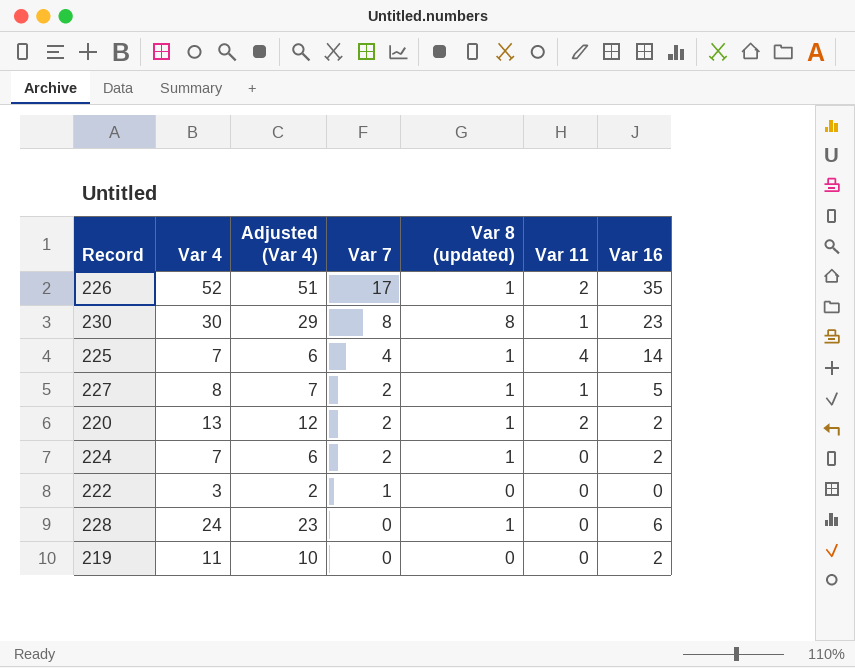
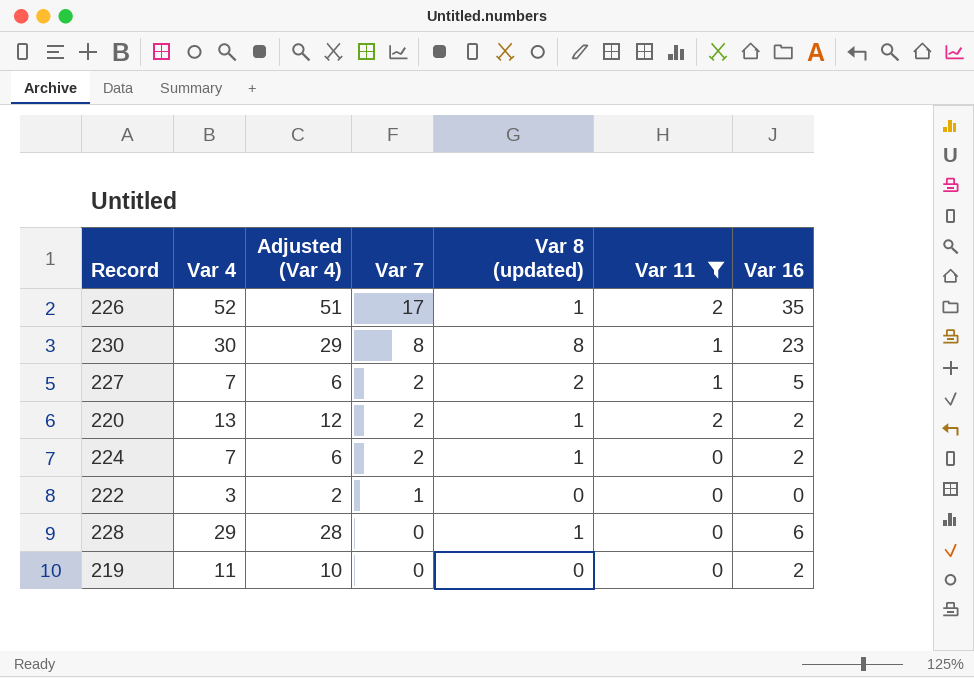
filter: none -> Var 11 != 4
227 | Var 4: 8 -> 7
227 | Adjusted (Var 4): 7 -> 6
227 | Var 8 (updated): 1 -> 2
228 | Var 4: 24 -> 29
228 | Adjusted (Var 4): 23 -> 28

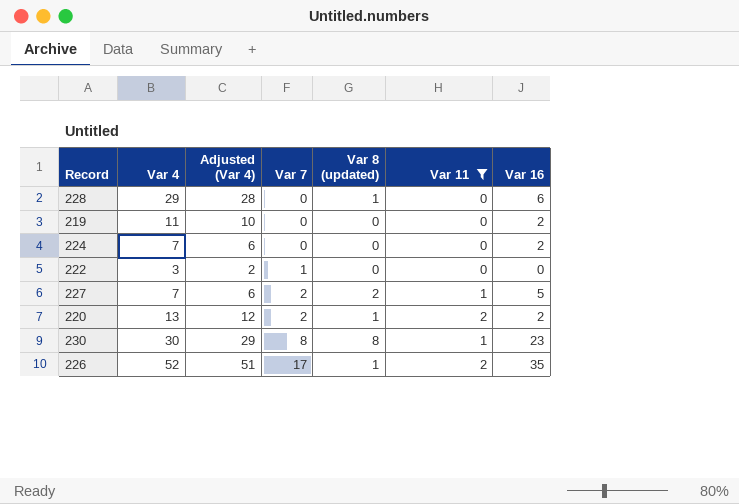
row order: Var 7 descending -> Var 7 ascending
224 | Var 7: 2 -> 0
224 | Var 8 (updated): 1 -> 0

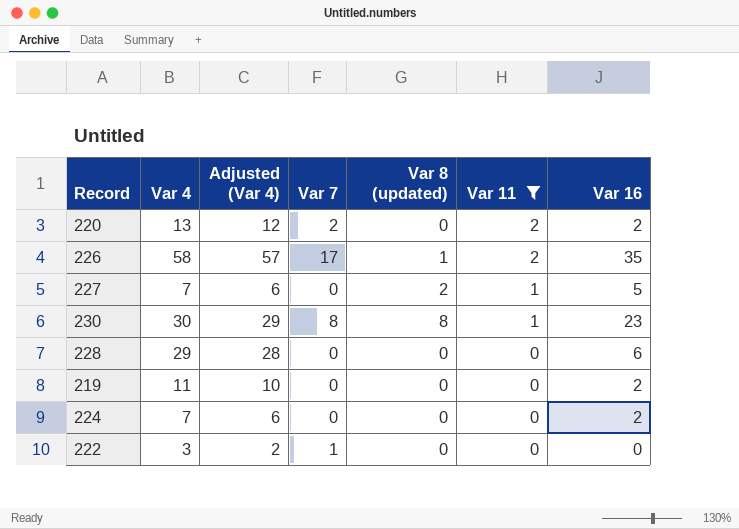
row order: Var 7 ascending -> Var 11 descending
220 | Var 8 (updated): 1 -> 0
226 | Var 4: 52 -> 58
226 | Adjusted (Var 4): 51 -> 57
227 | Var 7: 2 -> 0
228 | Var 8 (updated): 1 -> 0

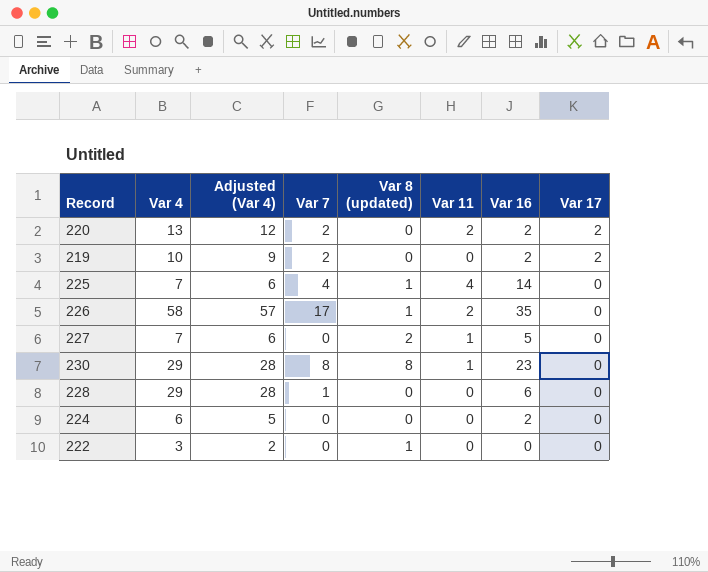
filter: Var 11 != 4 -> none
row order: Var 11 descending -> Var 17 descending
column Var 17 | position: none -> 8
219 | Var 4: 11 -> 10
219 | Adjusted (Var 4): 10 -> 9
219 | Var 7: 0 -> 2
230 | Var 4: 30 -> 29
230 | Adjusted (Var 4): 29 -> 28
228 | Var 7: 0 -> 1
224 | Var 4: 7 -> 6
224 | Adjusted (Var 4): 6 -> 5
222 | Var 7: 1 -> 0
222 | Var 8 (updated): 0 -> 1

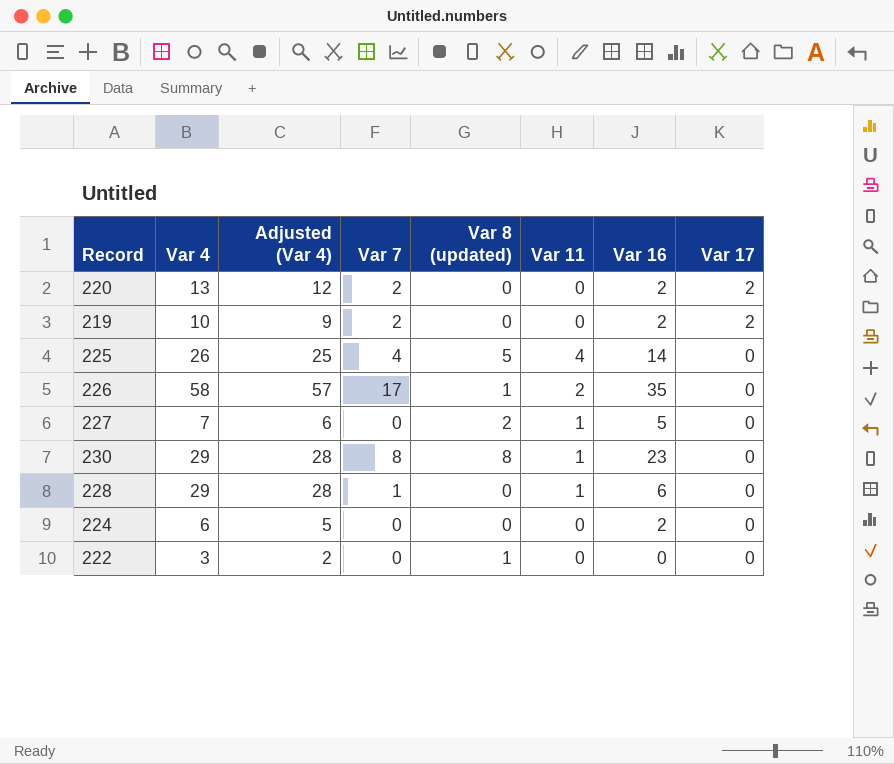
220 | Var 11: 2 -> 0
225 | Var 4: 7 -> 26
225 | Adjusted (Var 4): 6 -> 25
225 | Var 8 (updated): 1 -> 5
228 | Var 11: 0 -> 1

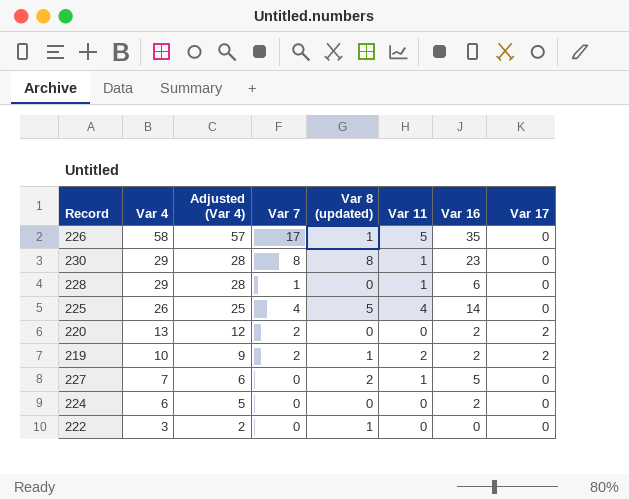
row order: Var 17 descending -> Var 4 descending
226 | Var 11: 2 -> 5
219 | Var 8 (updated): 0 -> 1
219 | Var 11: 0 -> 2

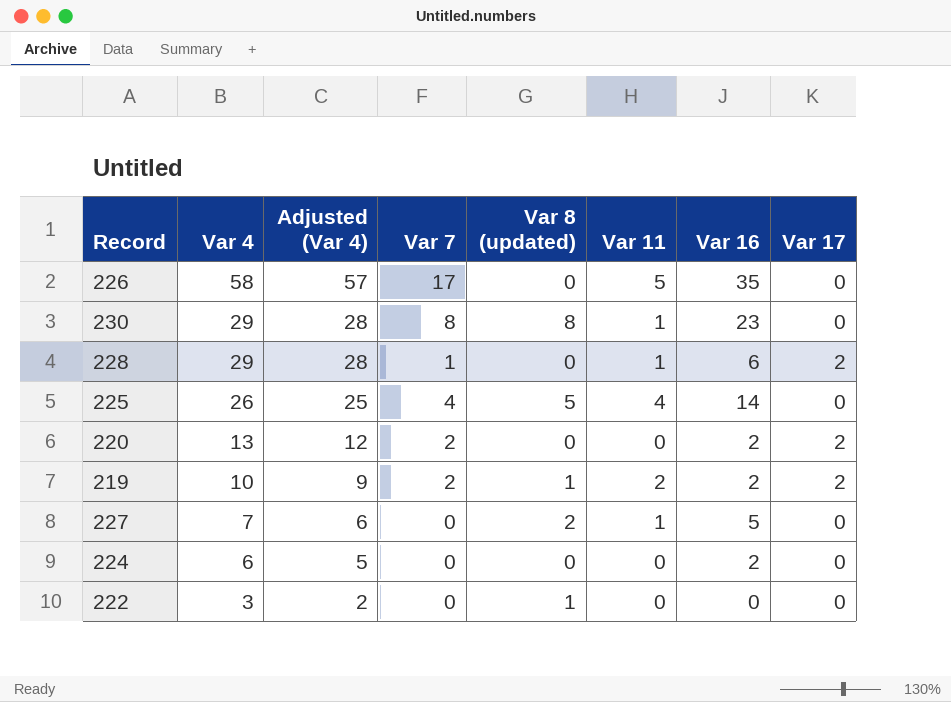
226 | Var 8 (updated): 1 -> 0
228 | Var 17: 0 -> 2

